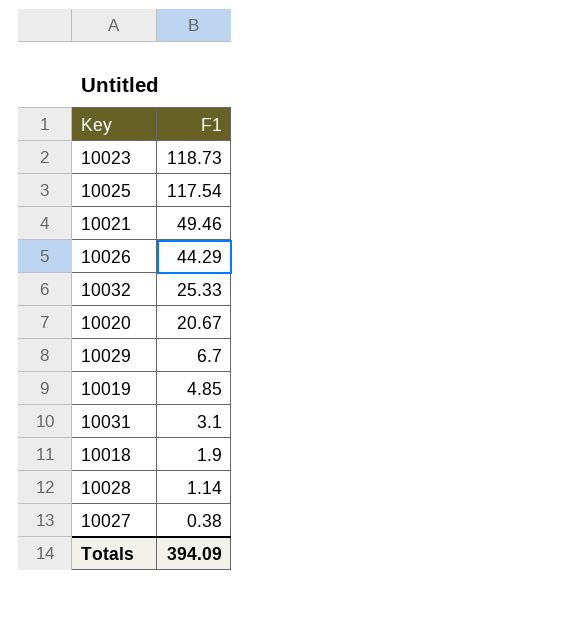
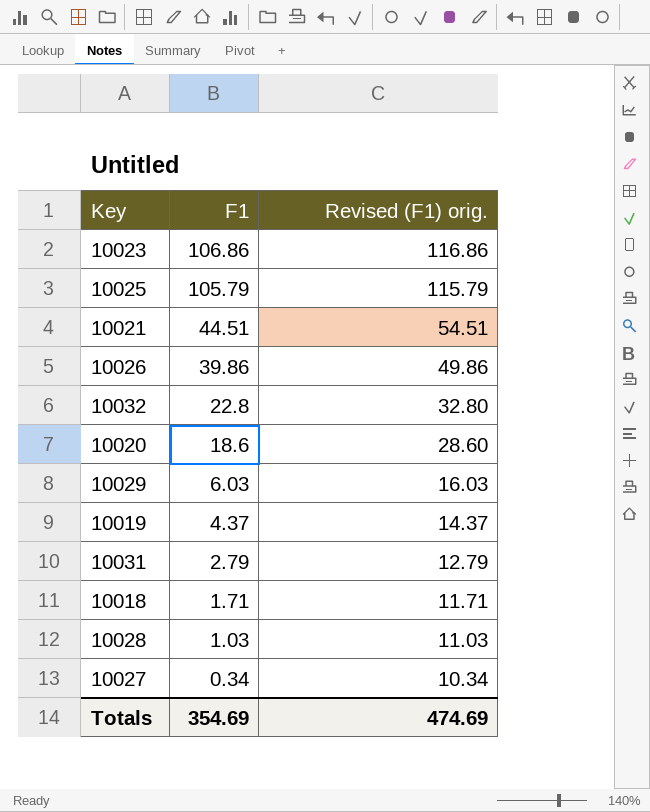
column Revised (F1) orig. | formula: none -> [F1] + 10
10023 | F1: 118.73 -> 106.86
10025 | F1: 117.54 -> 105.79
10021 | F1: 49.46 -> 44.51
10026 | F1: 44.29 -> 39.86
10032 | F1: 25.33 -> 22.8
10020 | F1: 20.67 -> 18.6
10029 | F1: 6.7 -> 6.03
10019 | F1: 4.85 -> 4.37
10031 | F1: 3.1 -> 2.79
10018 | F1: 1.9 -> 1.71
10028 | F1: 1.14 -> 1.03
10027 | F1: 0.38 -> 0.34
Totals | F1: 394.09 -> 354.69

